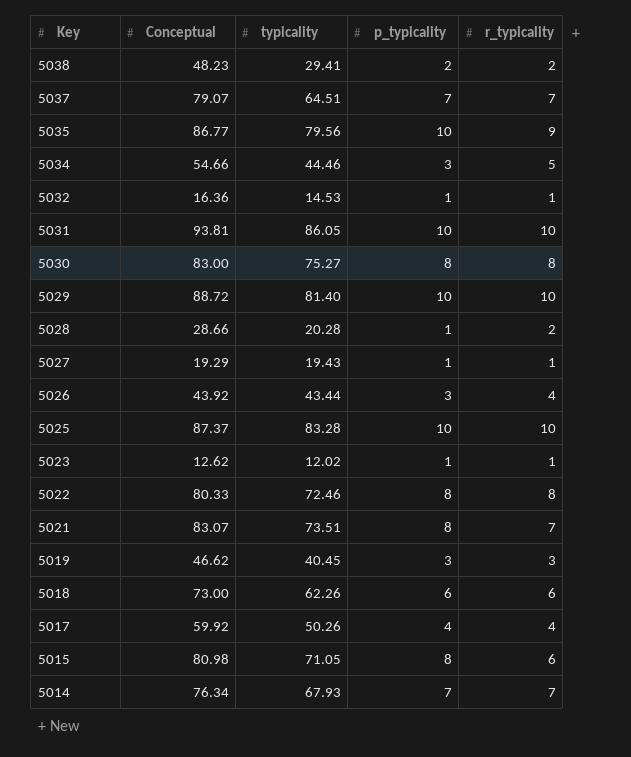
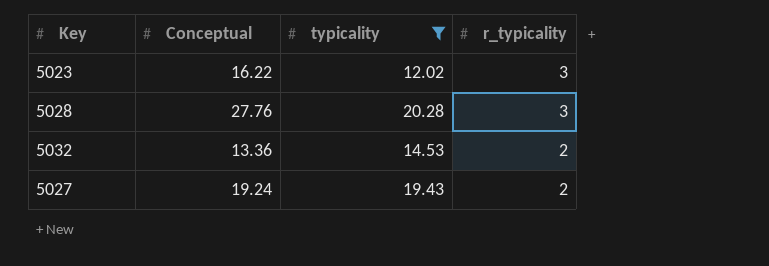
filter: none -> typicality <= 20.28
row order: Key descending -> r_typicality descending
column p_typicality | position: 4 -> none
5023 | Conceptual: 12.62 -> 16.22
5023 | r_typicality: 1 -> 3
5028 | Conceptual: 28.66 -> 27.76
5028 | r_typicality: 2 -> 3
5032 | Conceptual: 16.36 -> 13.36
5032 | r_typicality: 1 -> 2
5027 | Conceptual: 19.29 -> 19.24
5027 | r_typicality: 1 -> 2

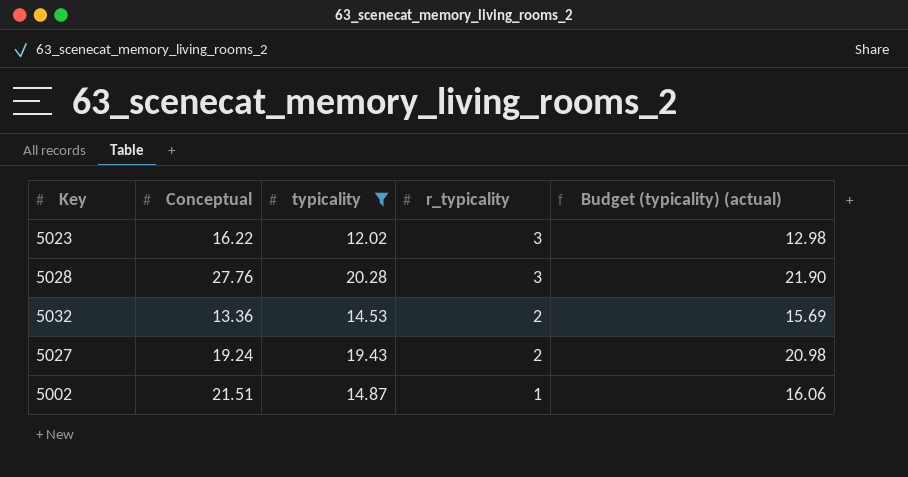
column Budget (typicality) (actual) | formula: none -> [typicality] * 1.08
row 5002: none -> 21.51 | 14.87 | 1 | 16.06

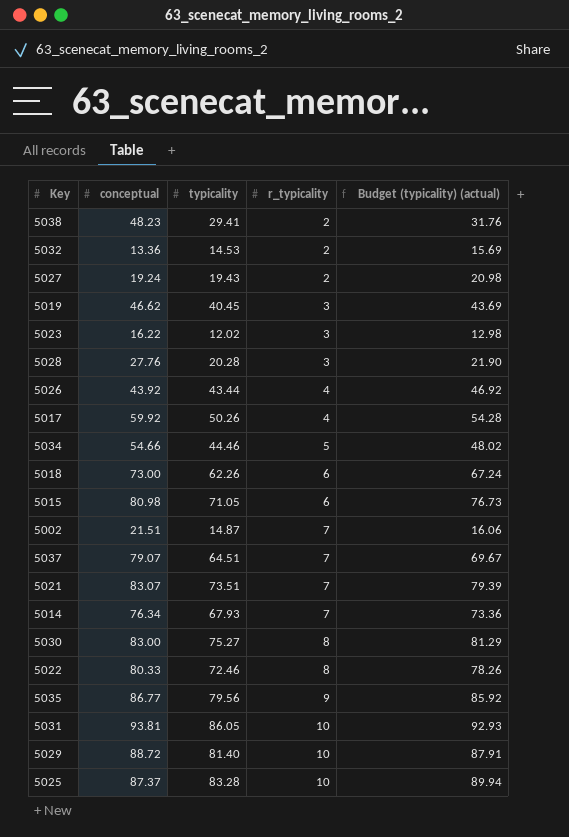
filter: typicality <= 20.28 -> none
row order: r_typicality descending -> r_typicality ascending
column name: Conceptual -> conceptual
5002 | r_typicality: 1 -> 7

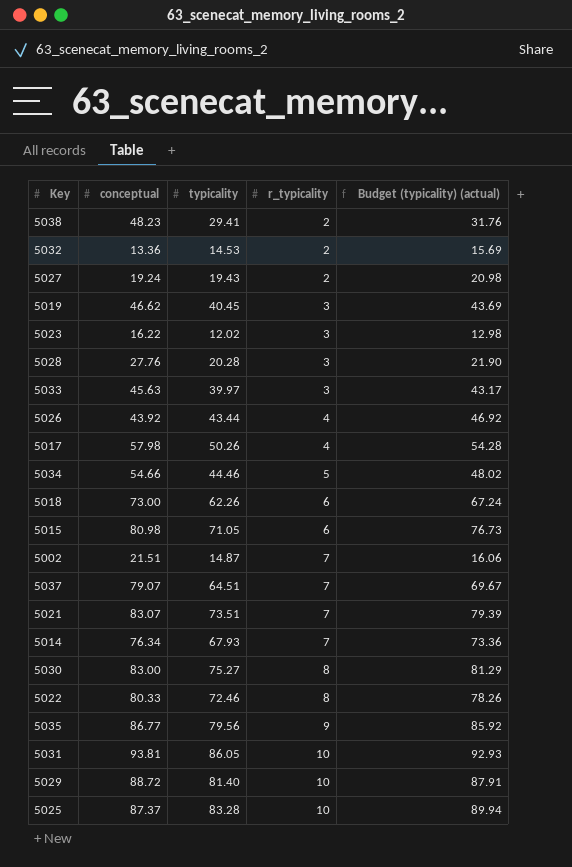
row 5033: none -> 45.63 | 39.97 | 3 | 43.17
5017 | conceptual: 59.92 -> 57.98

